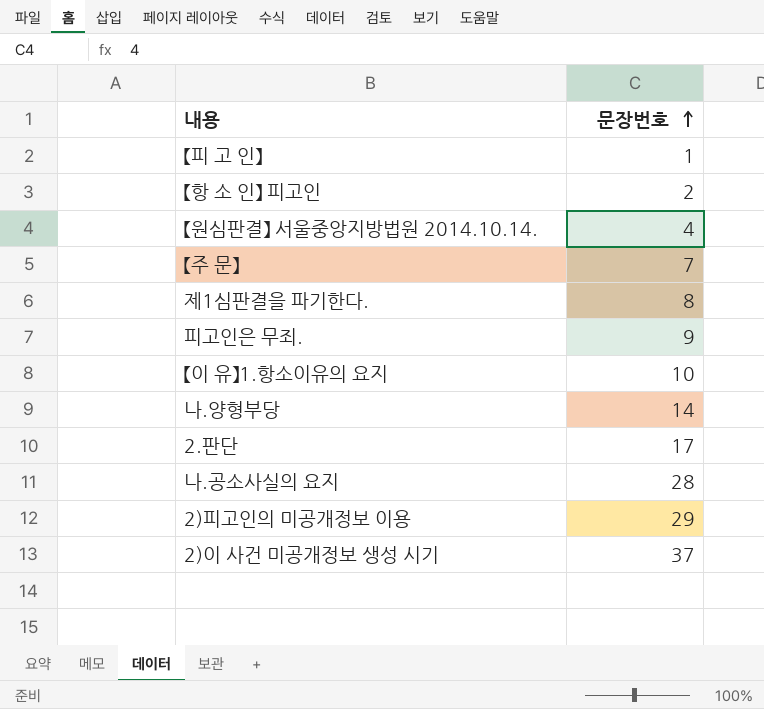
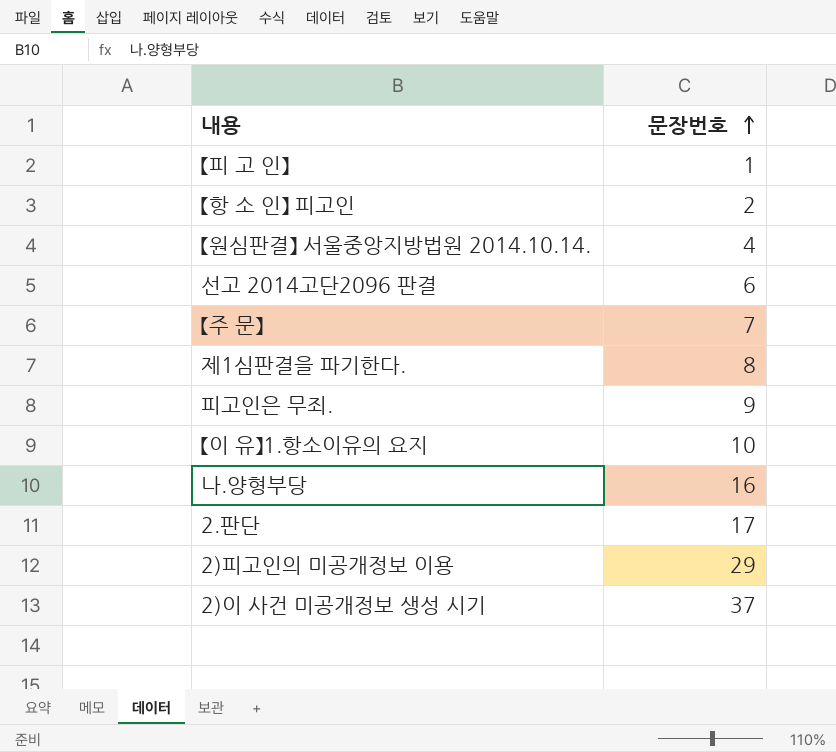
row 나.공소사실의 요지: 28 -> none
row 선고 2014고단2096 판결: none -> 6
나.양형부당 | 문장번호: 14 -> 16

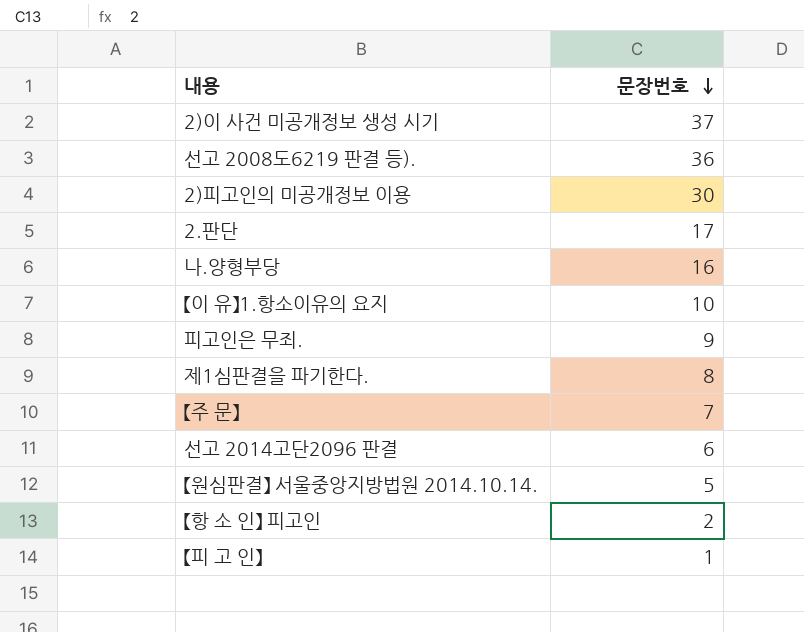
row order: 문장번호 ascending -> 문장번호 descending
row 선고 2008도6219 판결 등).: none -> 36
2)피고인의 미공개정보 이용 | 문장번호: 29 -> 30
【원심판결】 서울중앙지방법원 2014.10.14. | 문장번호: 4 -> 5

